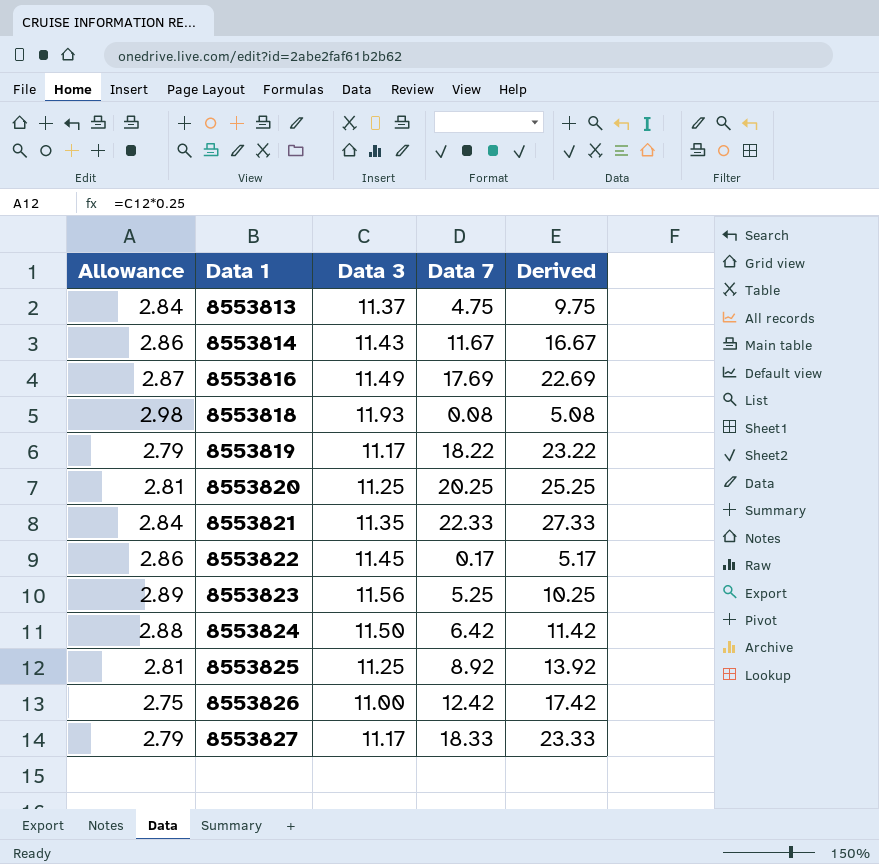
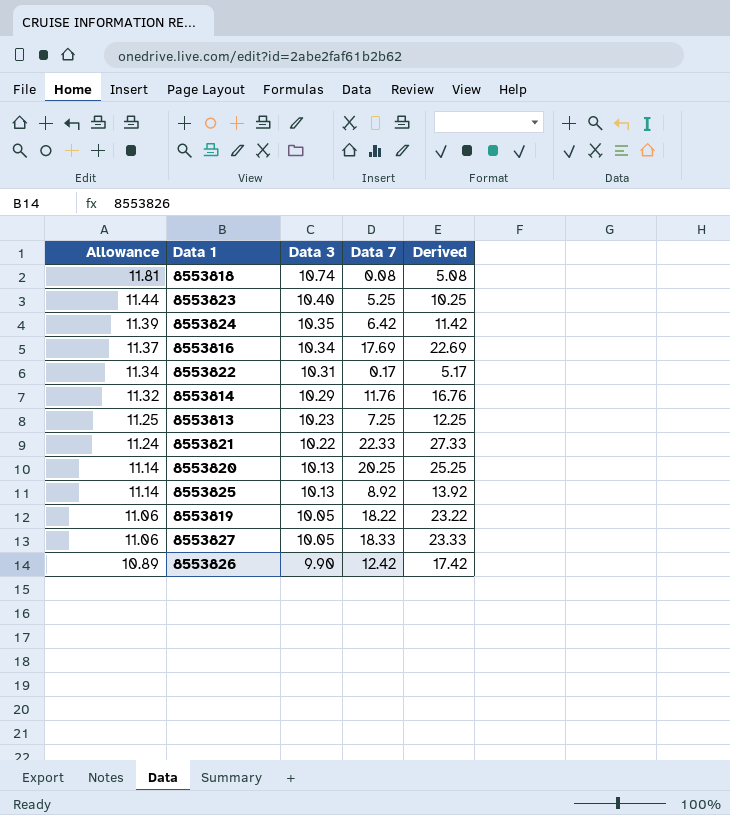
row order: Data 1 ascending -> Allowance descending
column Allowance | formula: [Data 3] * 0.25 -> [Data 3] * 1.1
8553818 | Data 3: 11.93 -> 10.74
8553823 | Data 3: 11.56 -> 10.40
8553824 | Data 3: 11.50 -> 10.35
8553816 | Data 3: 11.49 -> 10.34
8553822 | Data 3: 11.45 -> 10.31
8553814 | Data 3: 11.43 -> 10.29
8553814 | Data 7: 11.67 -> 11.76
8553814 | Derived: 16.67 -> 16.76
8553813 | Data 3: 11.37 -> 10.23
8553813 | Data 7: 4.75 -> 7.25
8553813 | Derived: 9.75 -> 12.25
8553821 | Data 3: 11.35 -> 10.22
8553820 | Data 3: 11.25 -> 10.13
8553825 | Data 3: 11.25 -> 10.13
8553819 | Data 3: 11.17 -> 10.05
8553827 | Data 3: 11.17 -> 10.05
8553826 | Data 3: 11.00 -> 9.90

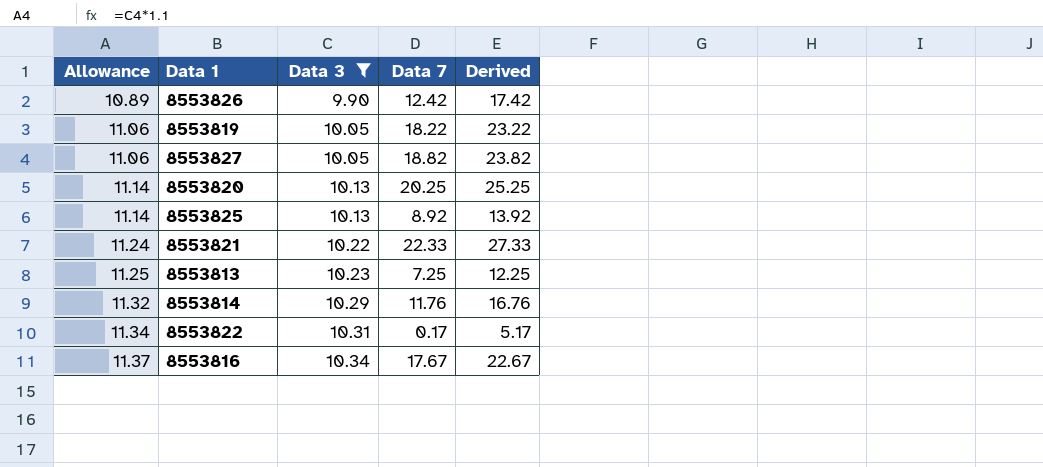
filter: none -> Data 3 <= 10.34
row order: Allowance descending -> Allowance ascending
8553827 | Data 7: 18.33 -> 18.82
8553827 | Derived: 23.33 -> 23.82
8553816 | Data 7: 17.69 -> 17.67
8553816 | Derived: 22.69 -> 22.67

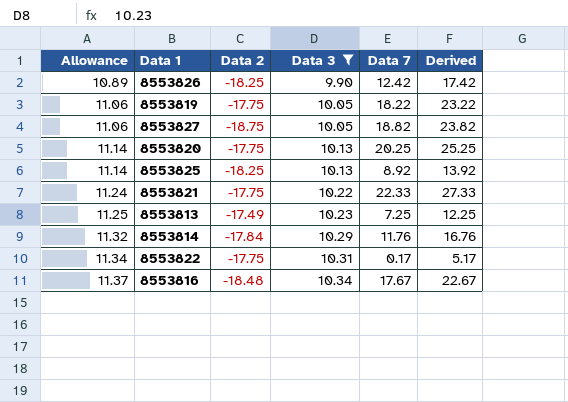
column Data 2 | position: none -> 3

